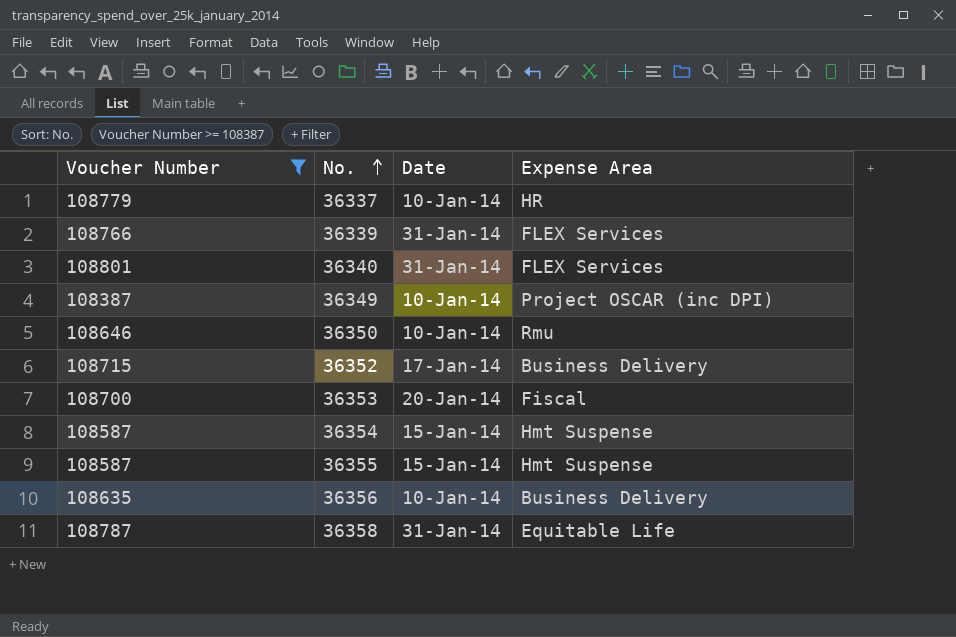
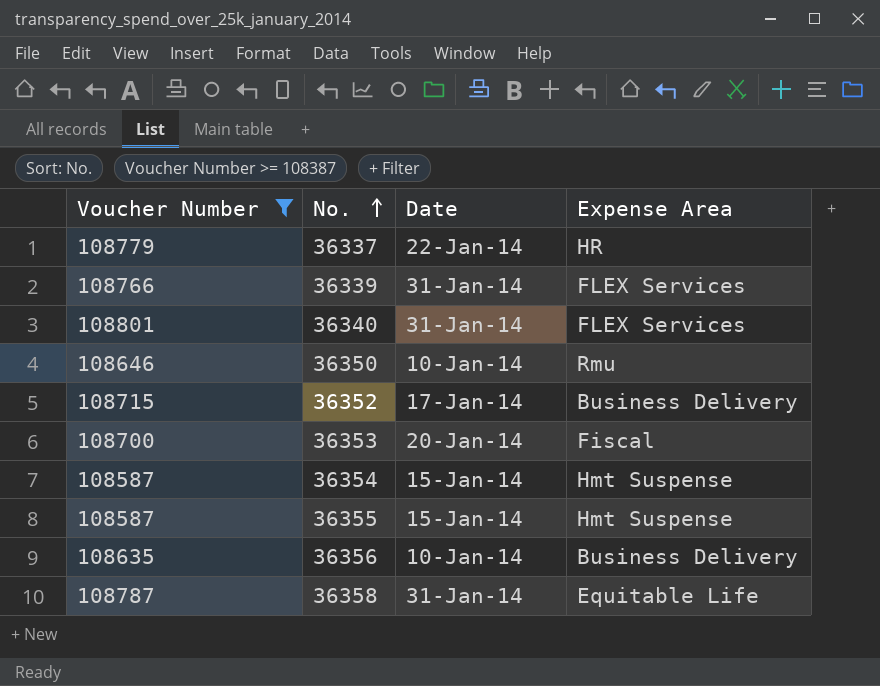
row 36349: 108387 | 10-Jan-14 | Project OSCAR (inc DPI) -> none
36337 | Date: 10-Jan-14 -> 22-Jan-14

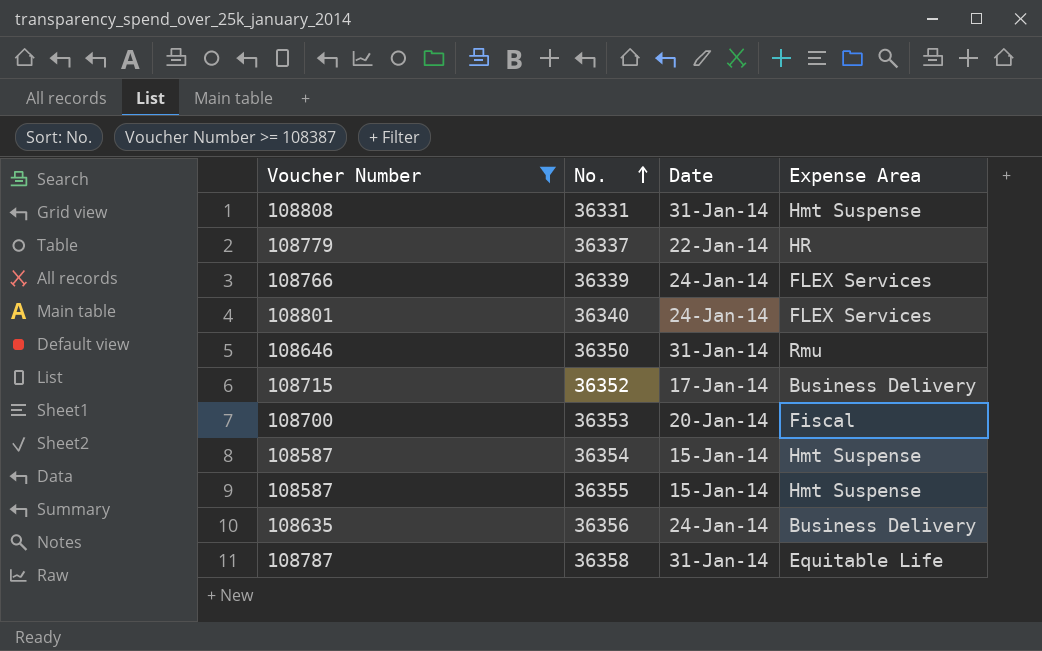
row 36331: none -> 108808 | 31-Jan-14 | Hmt Suspense
36339 | Date: 31-Jan-14 -> 24-Jan-14
36340 | Date: 31-Jan-14 -> 24-Jan-14
36350 | Date: 10-Jan-14 -> 31-Jan-14
36356 | Date: 10-Jan-14 -> 24-Jan-14

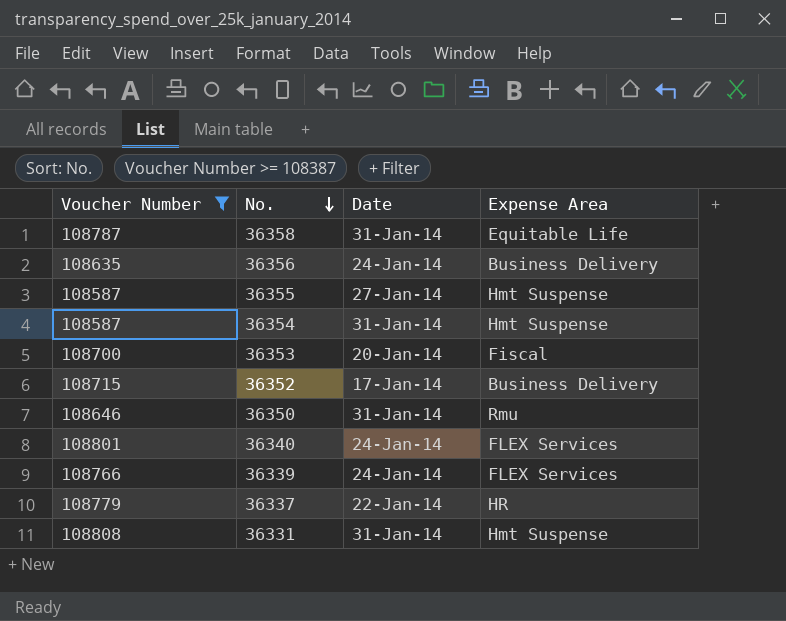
row order: No. ascending -> No. descending
36355 | Date: 15-Jan-14 -> 27-Jan-14
36354 | Date: 15-Jan-14 -> 31-Jan-14

